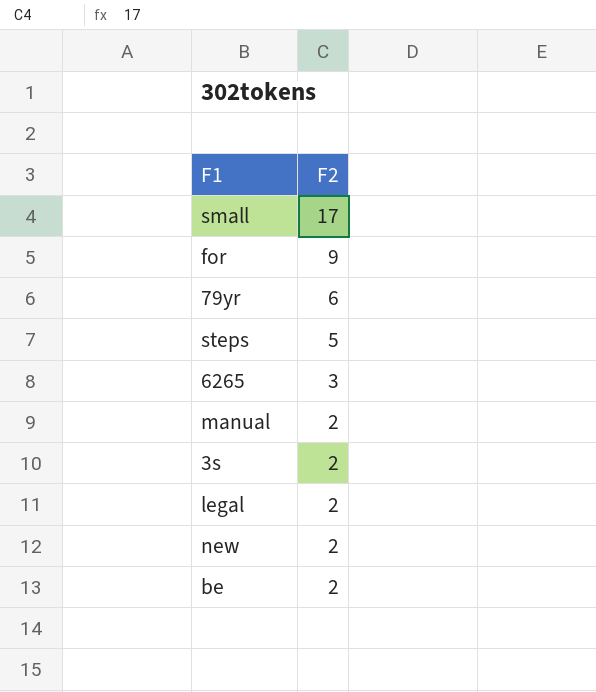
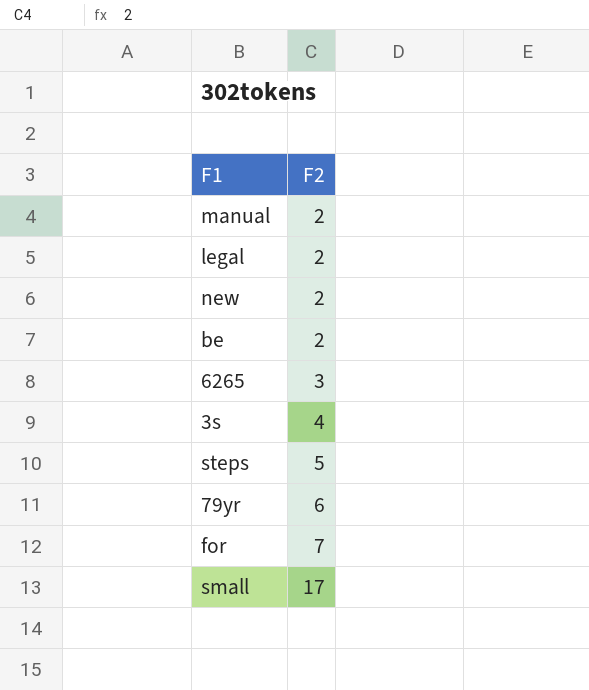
row order: F2 descending -> F2 ascending
3s | F2: 2 -> 4
for | F2: 9 -> 7

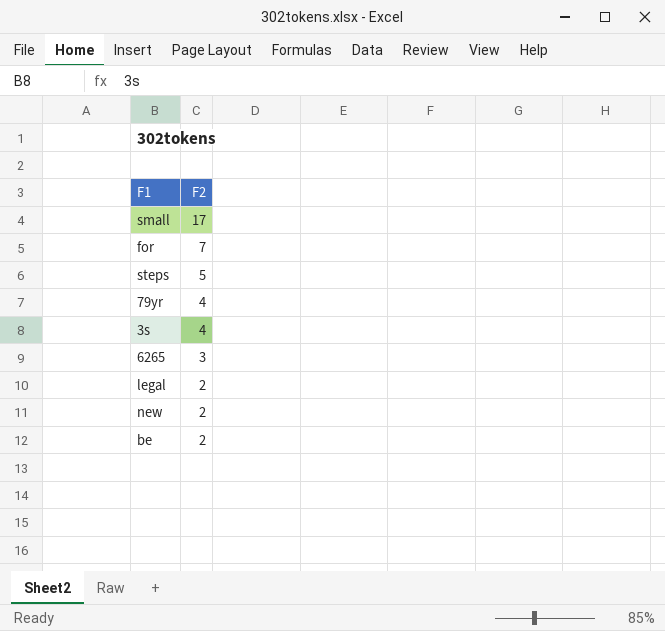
row order: F2 ascending -> F2 descending
row manual: 2 -> none
79yr | F2: 6 -> 4

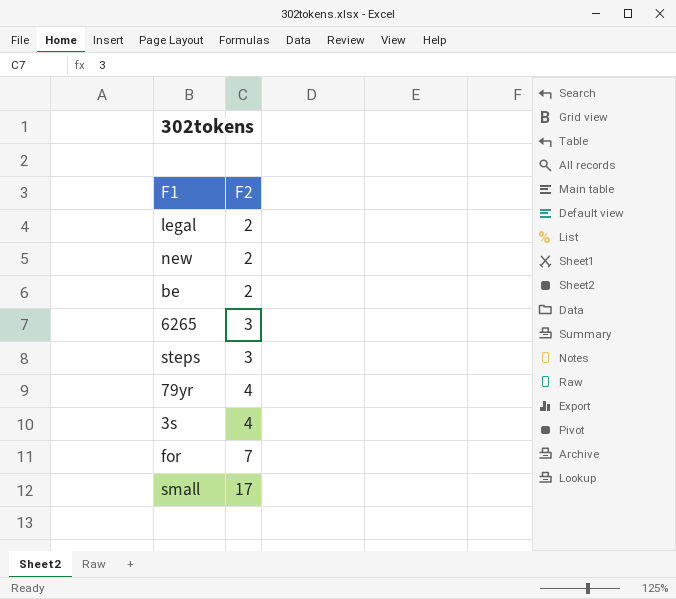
row order: F2 descending -> F2 ascending
steps | F2: 5 -> 3

